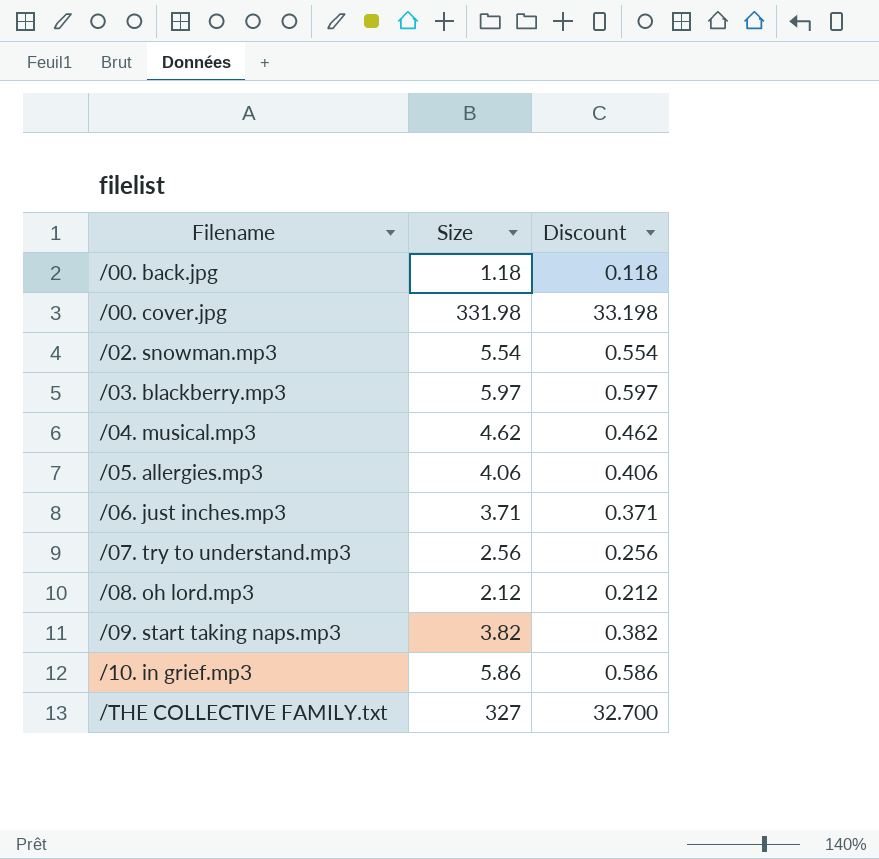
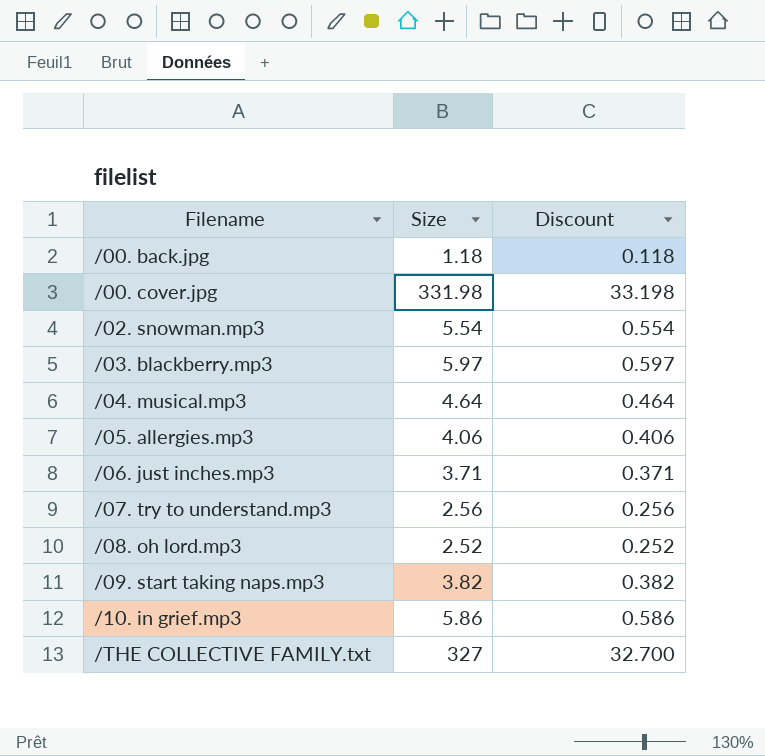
/04. musical.mp3 | Size: 4.62 -> 4.64
/04. musical.mp3 | Discount: 0.462 -> 0.464
/08. oh lord.mp3 | Size: 2.12 -> 2.52
/08. oh lord.mp3 | Discount: 0.212 -> 0.252

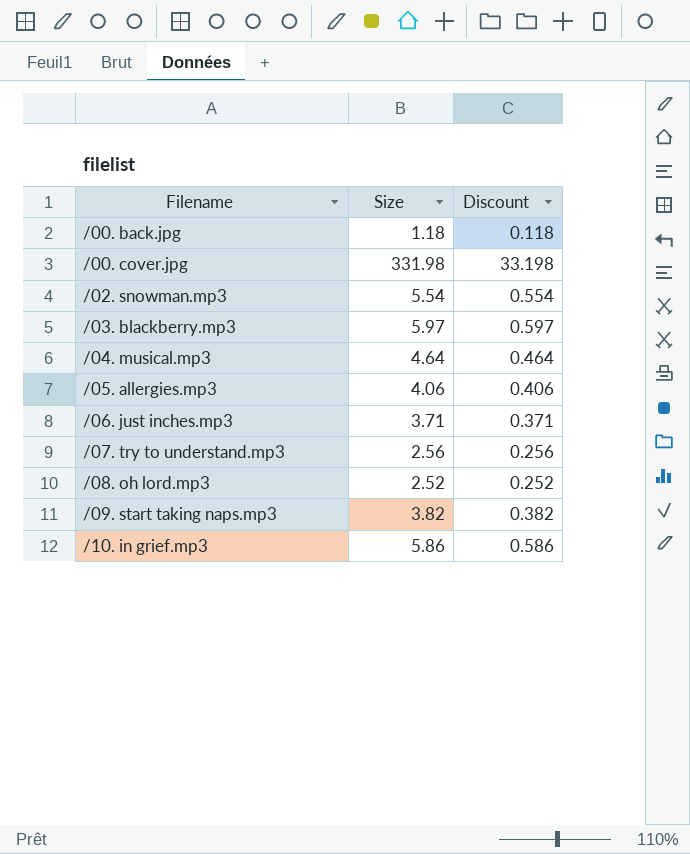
row /THE COLLECTIVE FAMILY.txt: 327 | 32.700 -> none

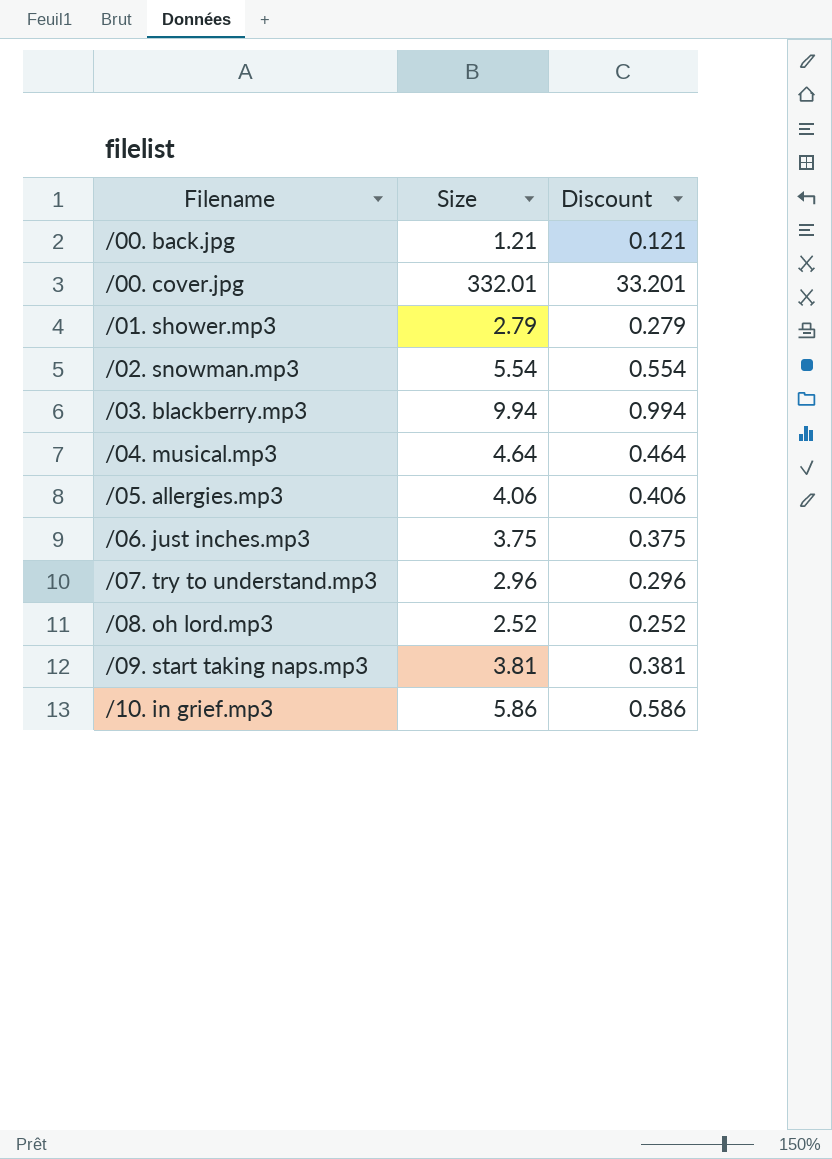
/00. back.jpg | Size: 1.18 -> 1.21
/00. back.jpg | Discount: 0.118 -> 0.121
/00. cover.jpg | Size: 331.98 -> 332.01
/00. cover.jpg | Discount: 33.198 -> 33.201
row /01. shower.mp3: none -> 2.79 | 0.279
/03. blackberry.mp3 | Size: 5.97 -> 9.94
/03. blackberry.mp3 | Discount: 0.597 -> 0.994
/06. just inches.mp3 | Size: 3.71 -> 3.75
/06. just inches.mp3 | Discount: 0.371 -> 0.375
/07. try to understand.mp3 | Size: 2.56 -> 2.96
/07. try to understand.mp3 | Discount: 0.256 -> 0.296
/09. start taking naps.mp3 | Size: 3.82 -> 3.81
/09. start taking naps.mp3 | Discount: 0.382 -> 0.381

